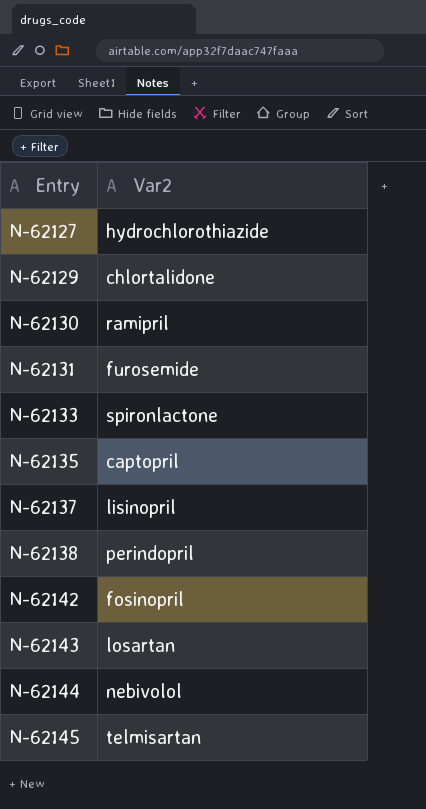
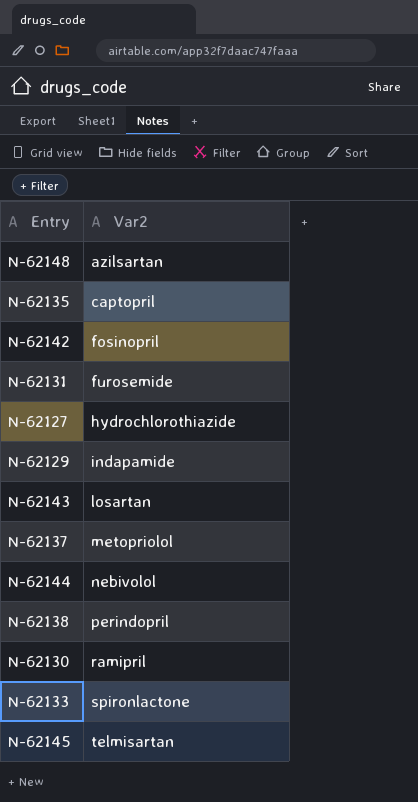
row order: Entry ascending -> Var2 ascending
row N-62148: none -> azilsartan
N-62129 | Var2: chlortalidone -> indapamide
N-62137 | Var2: lisinopril -> metopriolol

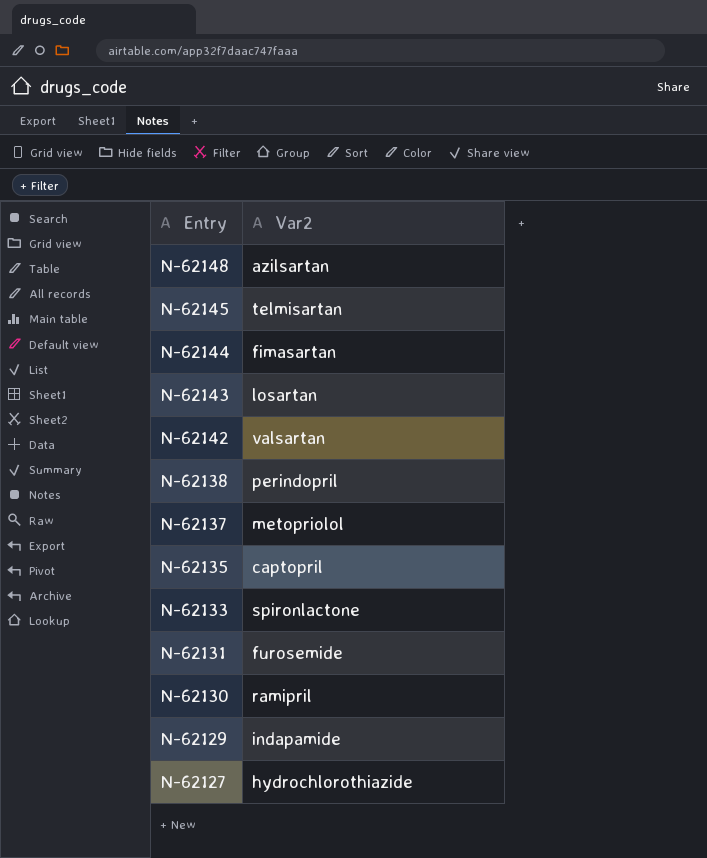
row order: Var2 ascending -> Entry descending
N-62144 | Var2: nebivolol -> fimasartan
N-62142 | Var2: fosinopril -> valsartan

